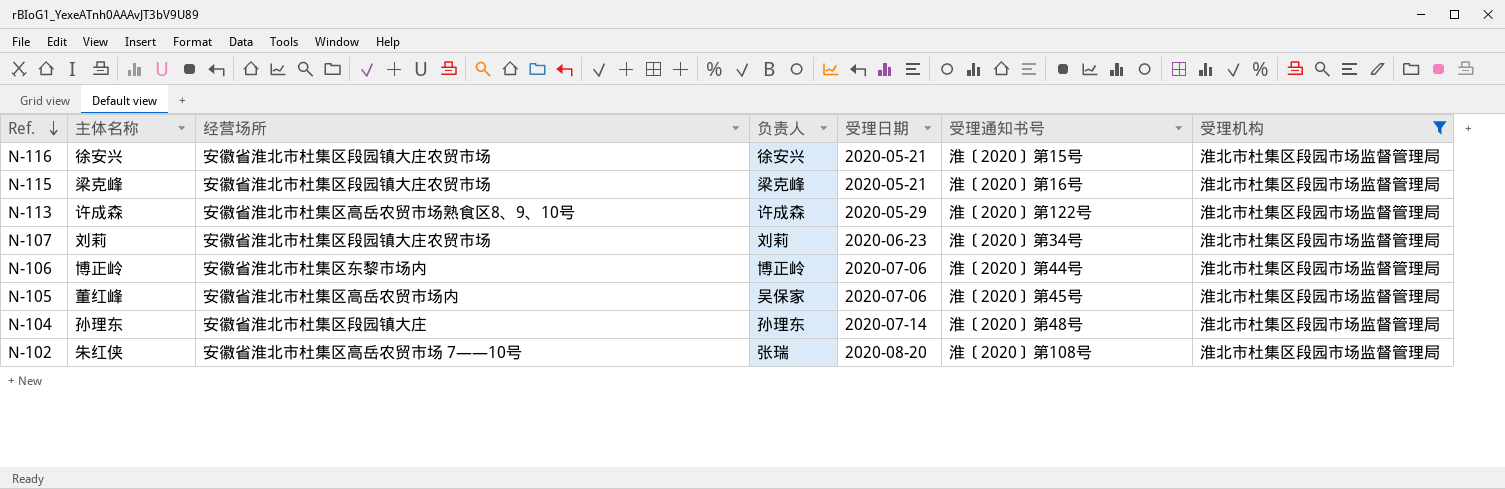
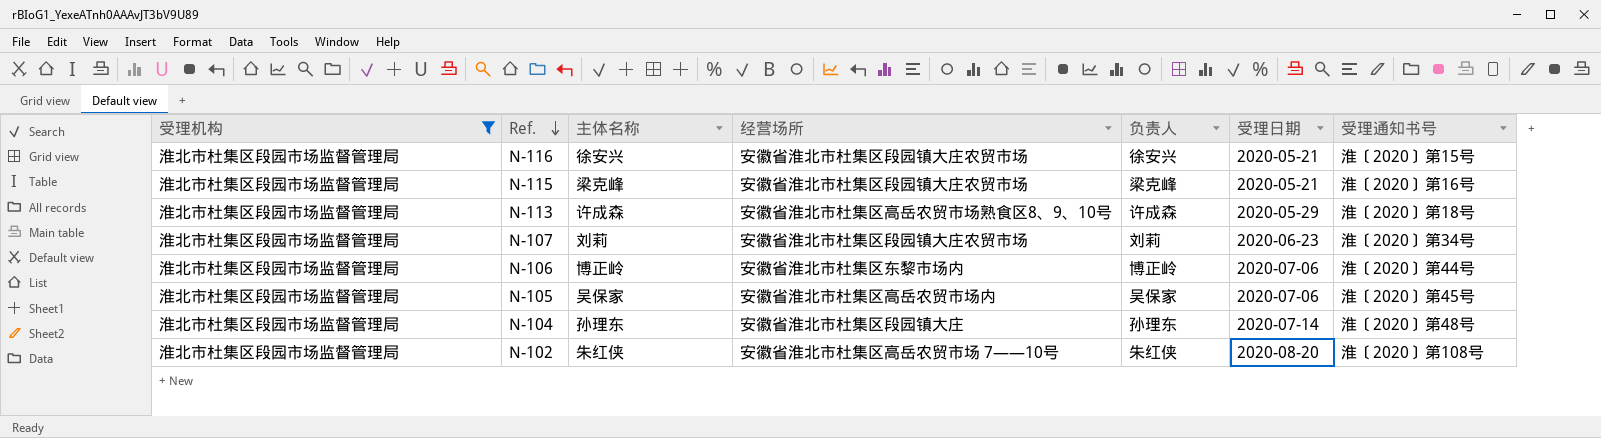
column 受理机构 | position: 7 -> 1
N-113 | 受理通知书号: 淮〔2020〕第122号 -> 淮〔2020〕第18号
N-105 | 主体名称: 董红峰 -> 吴保家
N-102 | 负责人: 张瑞 -> 朱红侠

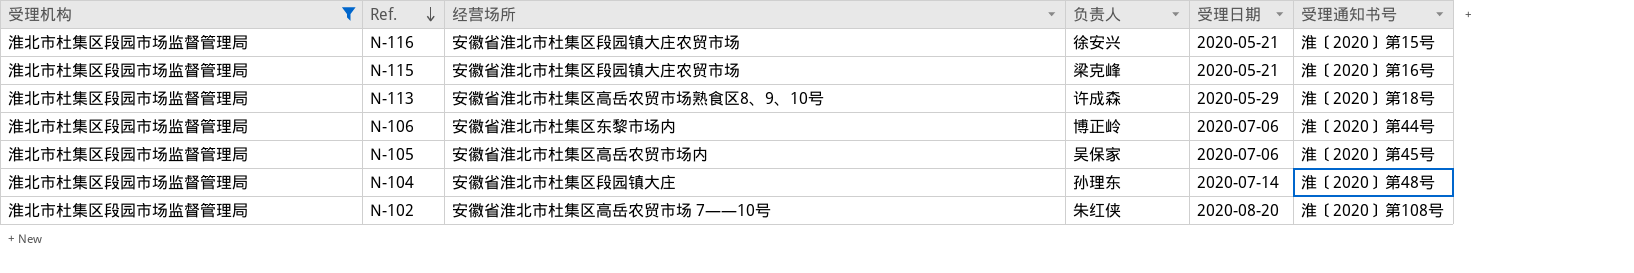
column 主体名称 | position: 3 -> none
row N-107: 淮北市杜集区段园市场监督管理局 | 刘莉 | 安徽省淮北市杜集区段园镇大庄农贸市场 | 刘莉 | 2020-06-23 | 淮〔2020〕第34号 -> none

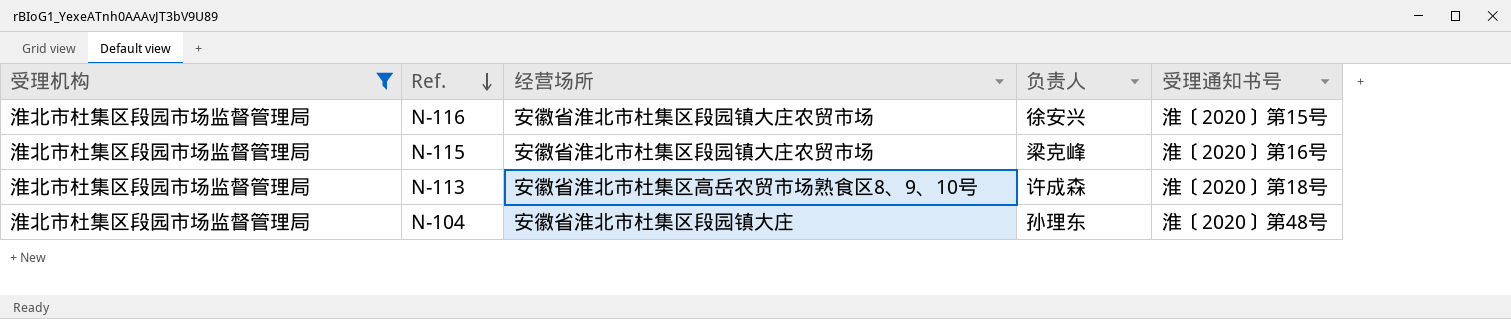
column 受理日期 | position: 5 -> none
row N-106: 淮北市杜集区段园市场监督管理局 | 安徽省淮北市杜集区东黎市场内 | 博正岭 | 2020-07-06 | 淮〔2020〕第44号 -> none
row N-105: 淮北市杜集区段园市场监督管理局 | 安徽省淮北市杜集区高岳农贸市场内 | 吴保家 | 2020-07-06 | 淮〔2020〕第45号 -> none
row N-102: 淮北市杜集区段园市场监督管理局 | 安徽省淮北市杜集区高岳农贸市场 7——10号 | 朱红侠 | 2020-08-20 | 淮〔2020〕第108号 -> none

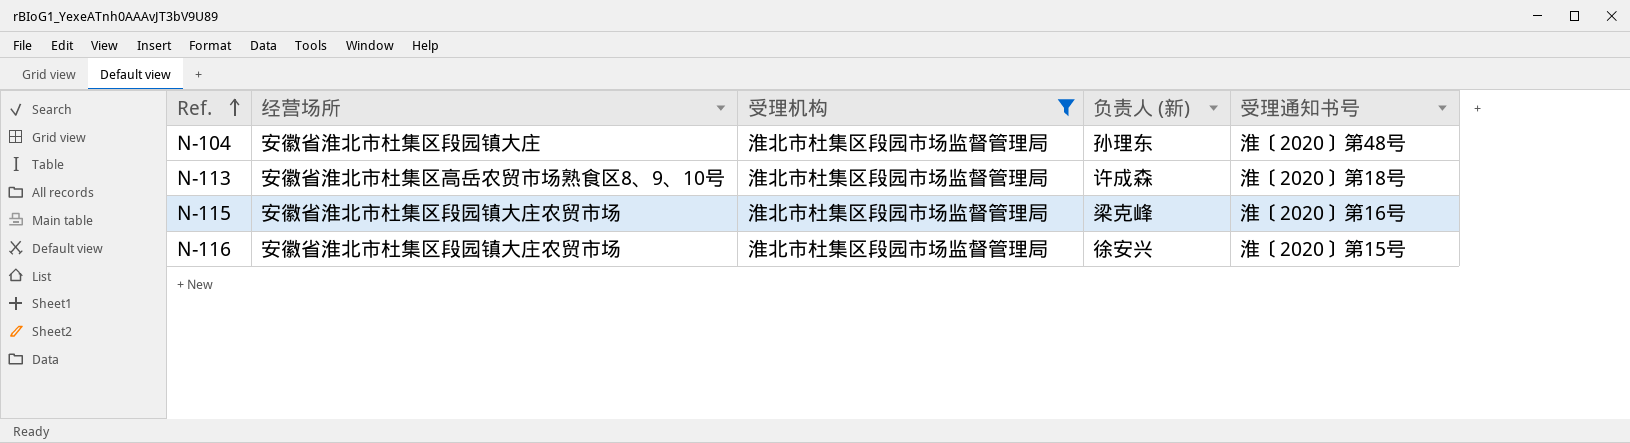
row order: Ref. descending -> Ref. ascending
column 受理机构 | position: 1 -> 3
column name: 负责人 -> 负责人 (新)

